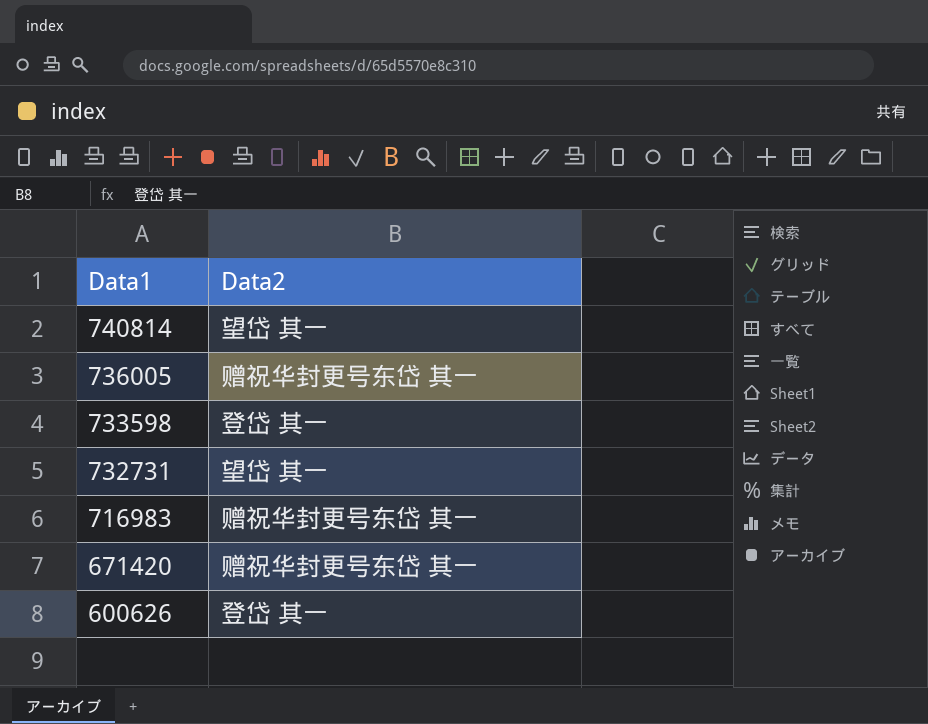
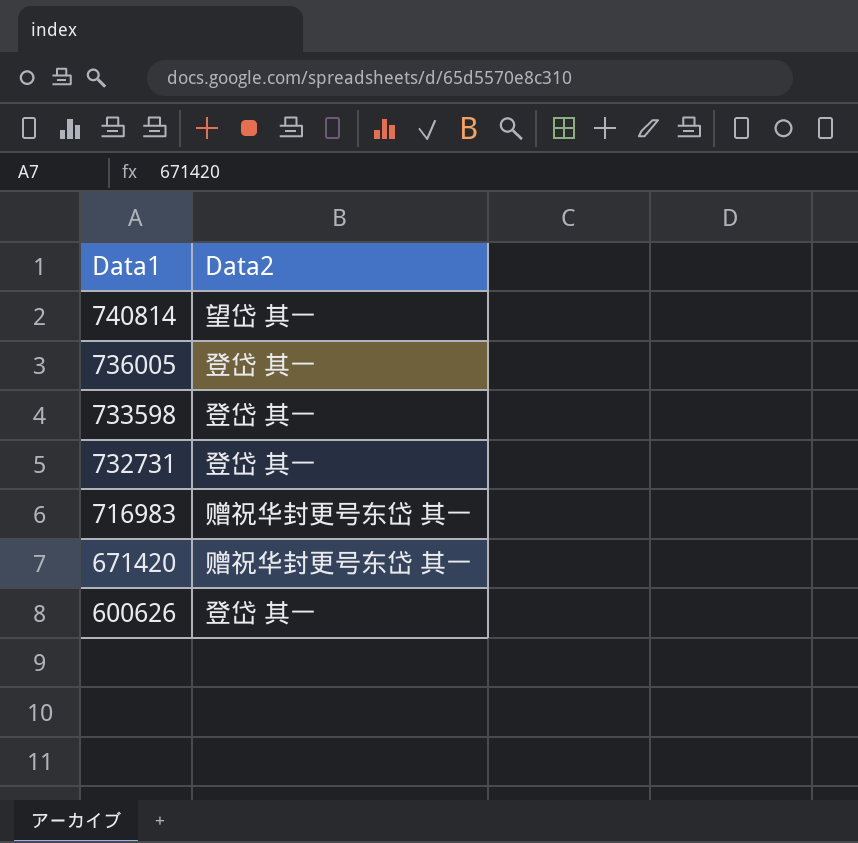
736005 | Data2: 赠祝华封更号东岱 其一 -> 登岱 其一
732731 | Data2: 望岱 其一 -> 登岱 其一

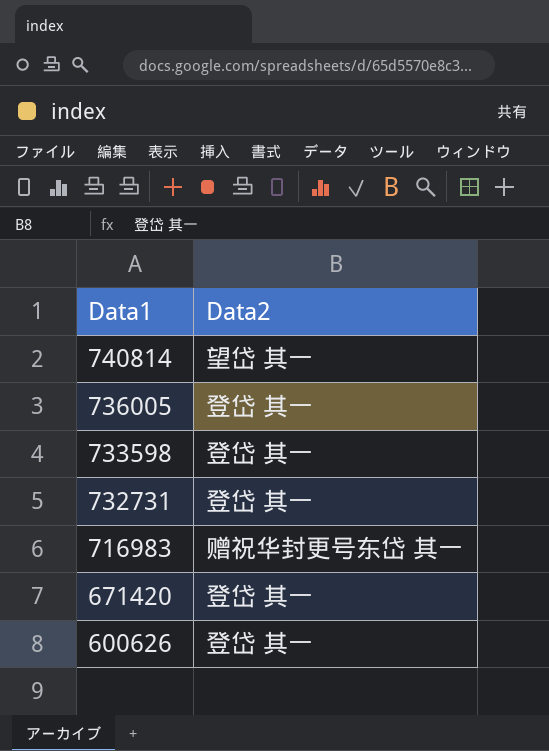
671420 | Data2: 赠祝华封更号东岱 其一 -> 登岱 其一

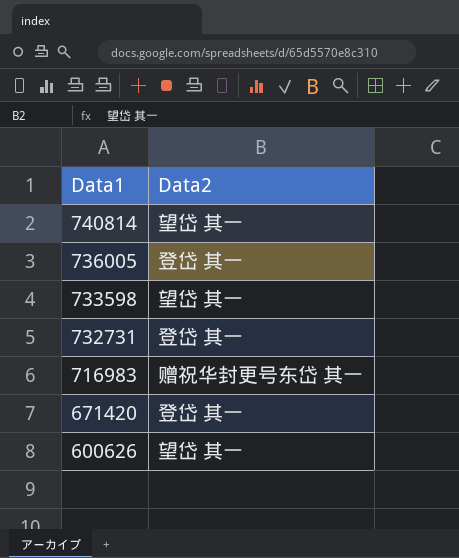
733598 | Data2: 登岱 其一 -> 望岱 其一
600626 | Data2: 登岱 其一 -> 望岱 其一

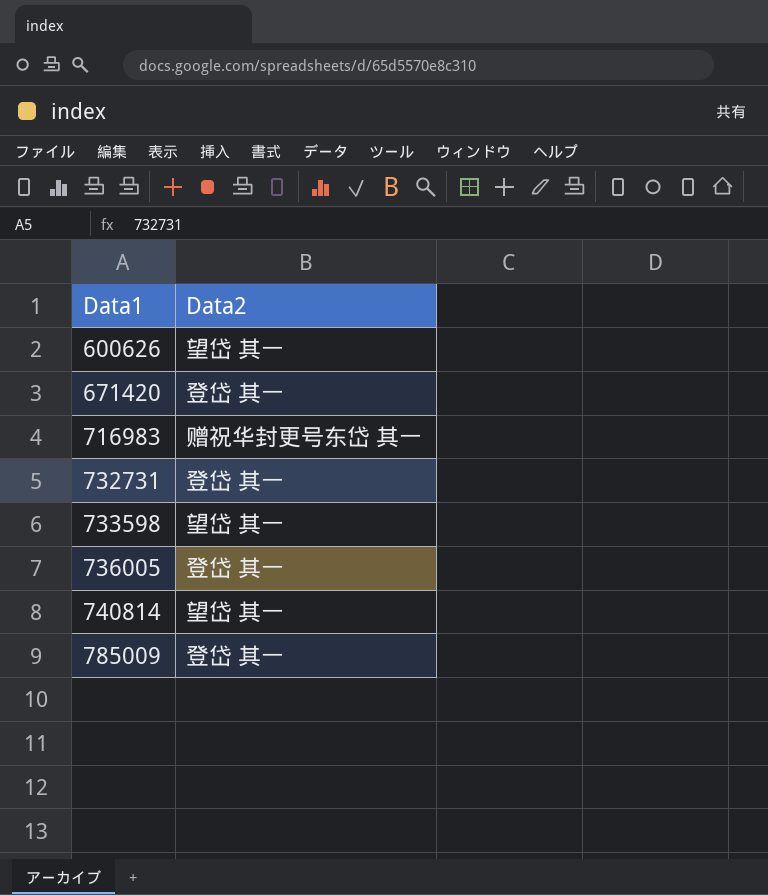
row order: Data1 descending -> Data1 ascending
row 785009: none -> 登岱 其一

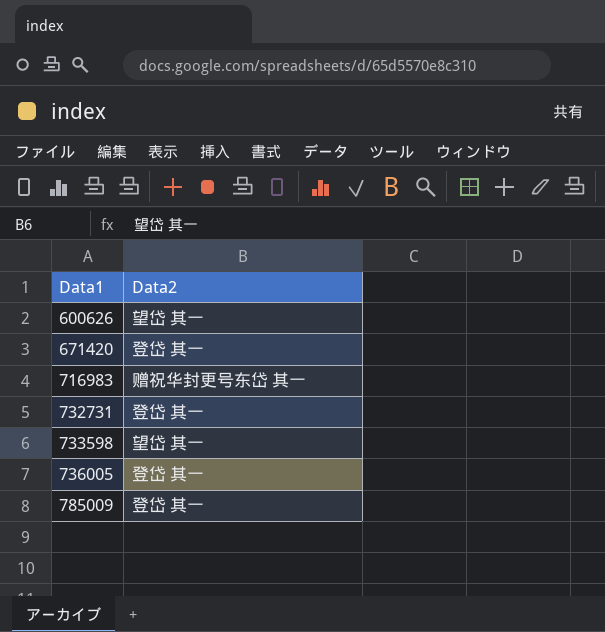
row 740814: 望岱 其一 -> none

